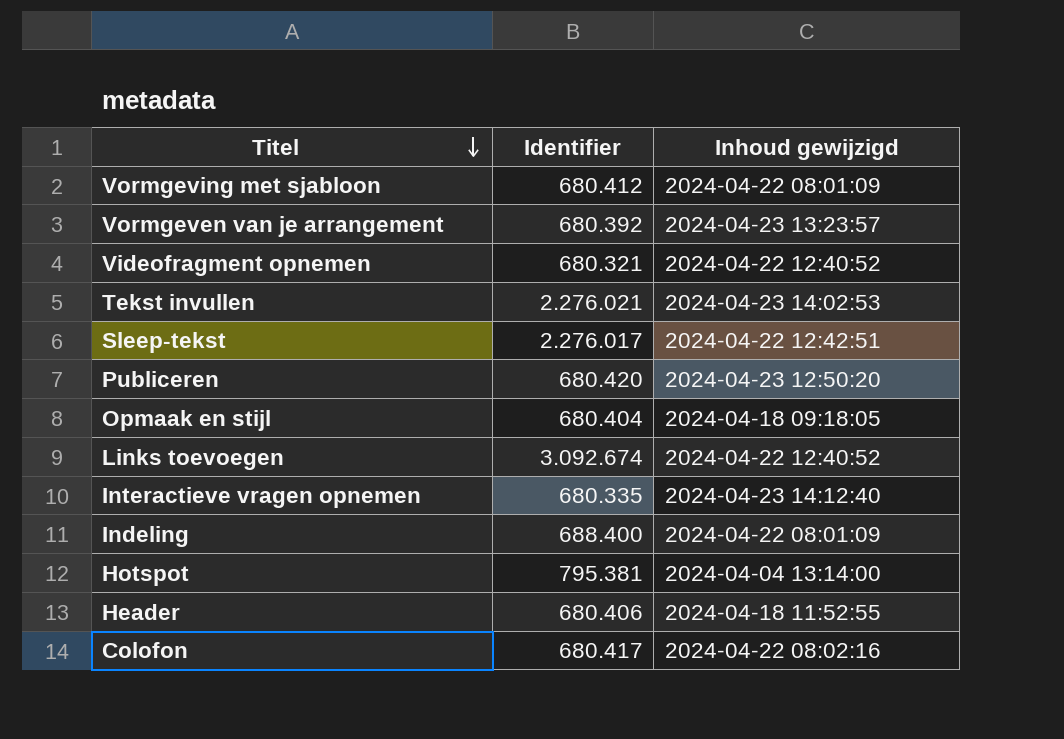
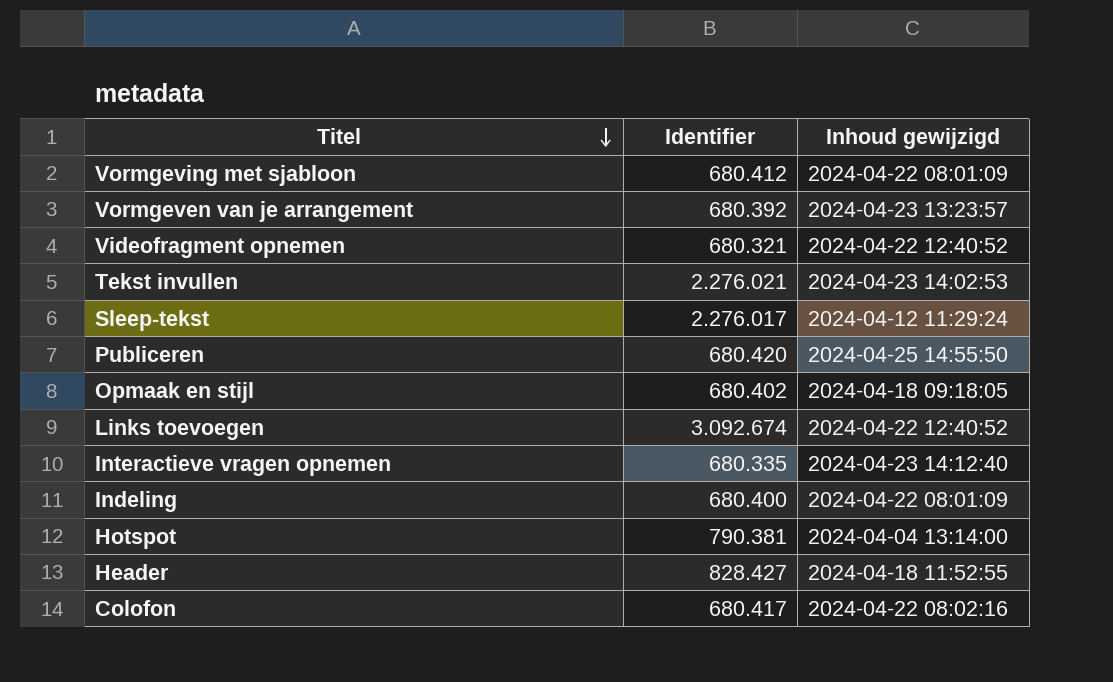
Sleep-tekst | Inhoud gewijzigd: 2024-04-22 12:42:51 -> 2024-04-12 11:29:24
Publiceren | Inhoud gewijzigd: 2024-04-23 12:50:20 -> 2024-04-25 14:55:50
Opmaak en stijl | Identifier: 680.404 -> 680.402
Indeling | Identifier: 688.400 -> 680.400
Hotspot | Identifier: 795.381 -> 790.381
Header | Identifier: 680.406 -> 828.427

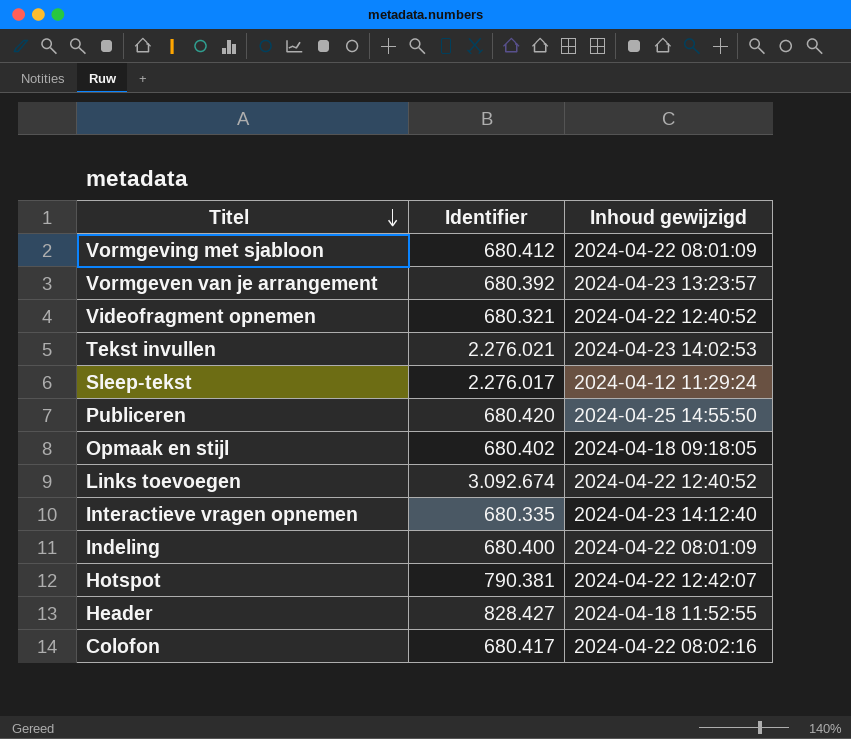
Hotspot | Inhoud gewijzigd: 2024-04-04 13:14:00 -> 2024-04-22 12:42:07

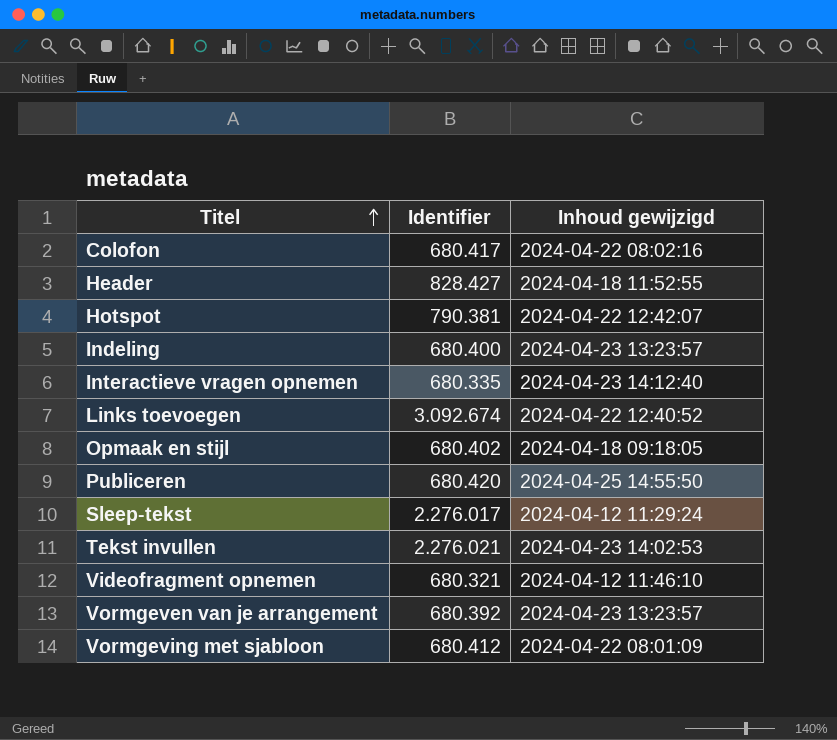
row order: Titel descending -> Titel ascending
Indeling | Inhoud gewijzigd: 2024-04-22 08:01:09 -> 2024-04-23 13:23:57
Videofragment opnemen | Inhoud gewijzigd: 2024-04-22 12:40:52 -> 2024-04-12 11:46:10

